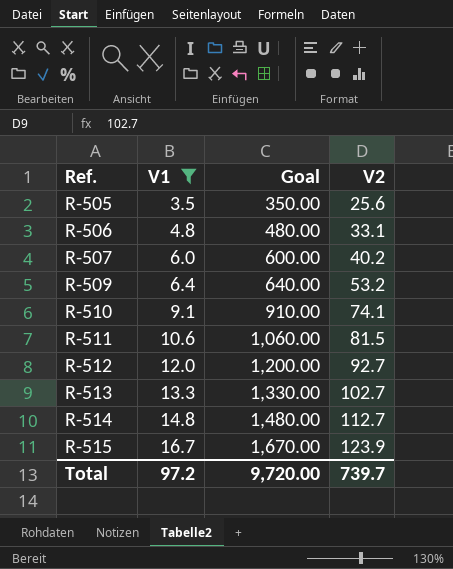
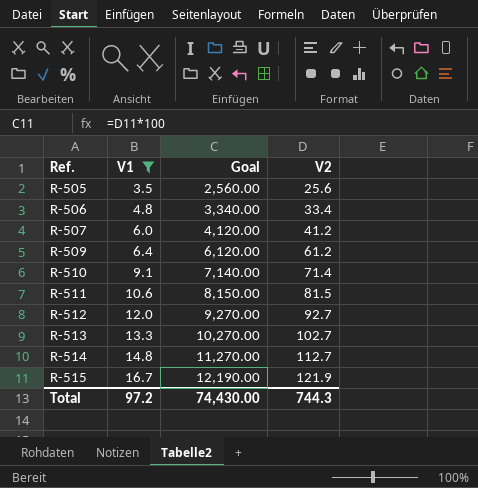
column Goal | formula: [V1] * 100 -> [V2] * 100
R-506 | V2: 33.1 -> 33.4
R-507 | V2: 40.2 -> 41.2
R-509 | V2: 53.2 -> 61.2
R-510 | V2: 74.1 -> 71.4
R-515 | V2: 123.9 -> 121.9
Total | Goal: 9,720.00 -> 74,430.00
Total | V2: 739.7 -> 744.3

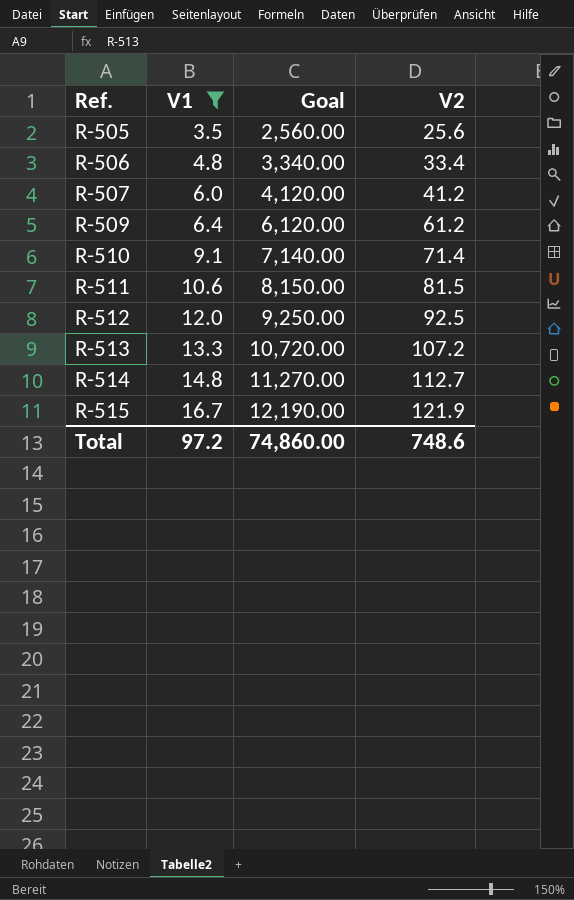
R-512 | Goal: 9,270.00 -> 9,250.00
R-512 | V2: 92.7 -> 92.5
R-513 | Goal: 10,270.00 -> 10,720.00
R-513 | V2: 102.7 -> 107.2
Total | Goal: 74,430.00 -> 74,860.00
Total | V2: 744.3 -> 748.6

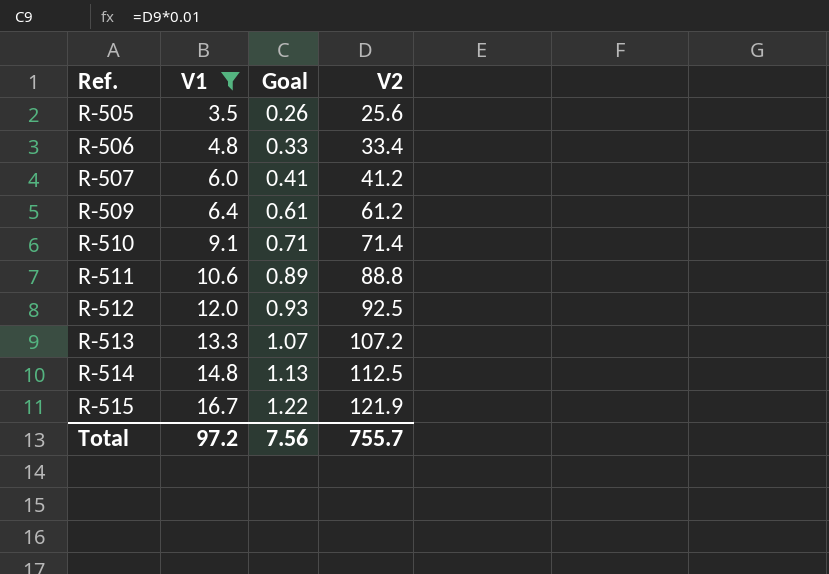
column Goal | formula: [V2] * 100 -> [V2] * 0.01
R-511 | V2: 81.5 -> 88.8
R-514 | V2: 112.7 -> 112.5
Total | Goal: 74,860.00 -> 7.56
Total | V2: 748.6 -> 755.7

